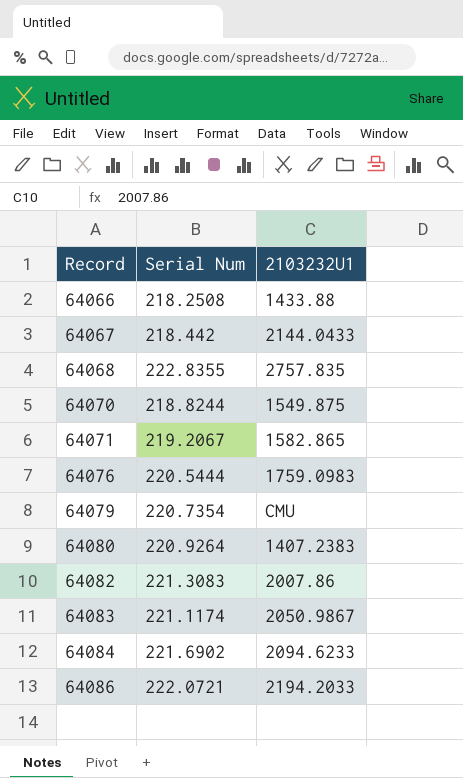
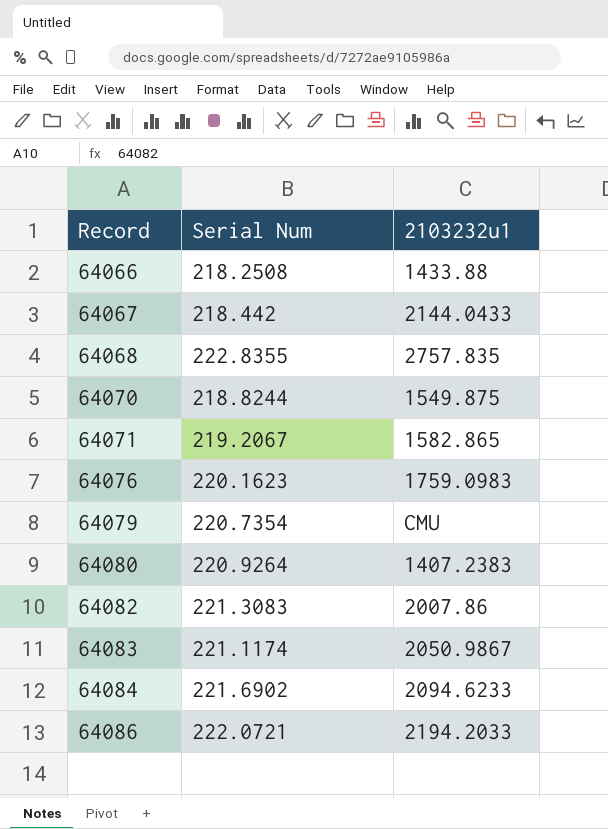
column name: 2103232U1 -> 2103232u1
64076 | Serial Num: 220.5444 -> 220.1623

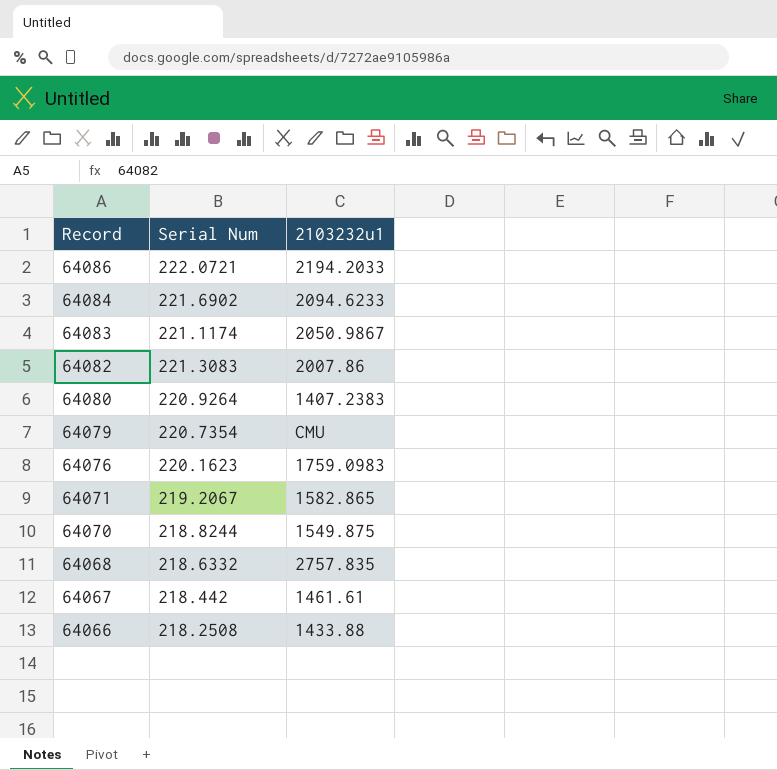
row order: Record ascending -> Record descending
64068 | Serial Num: 222.8355 -> 218.6332
64067 | 2103232u1: 2144.0433 -> 1461.61

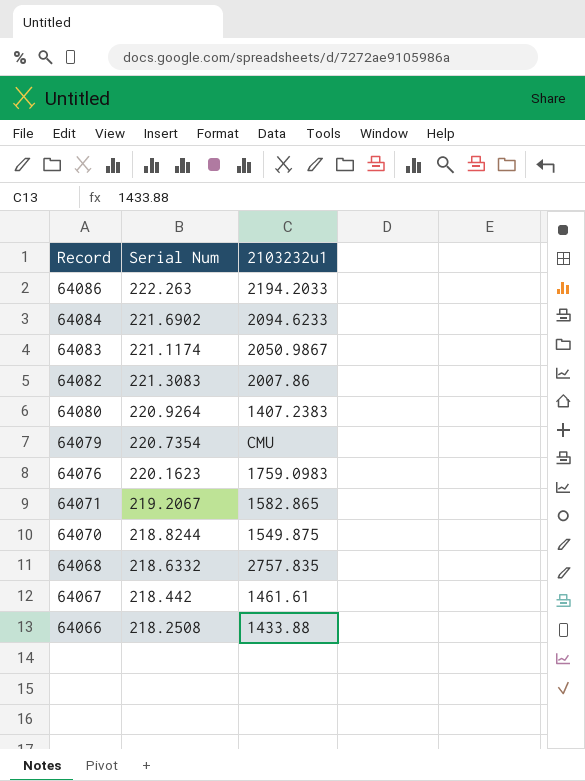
64086 | Serial Num: 222.0721 -> 222.263

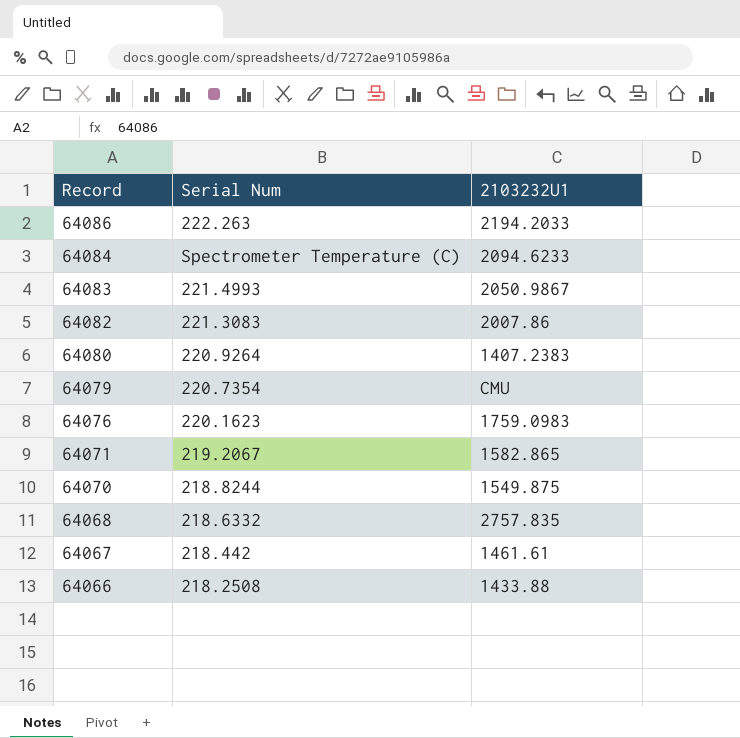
column name: 2103232u1 -> 2103232U1
64084 | Serial Num: 221.6902 -> Spectrometer Temperature (C)
64083 | Serial Num: 221.1174 -> 221.4993

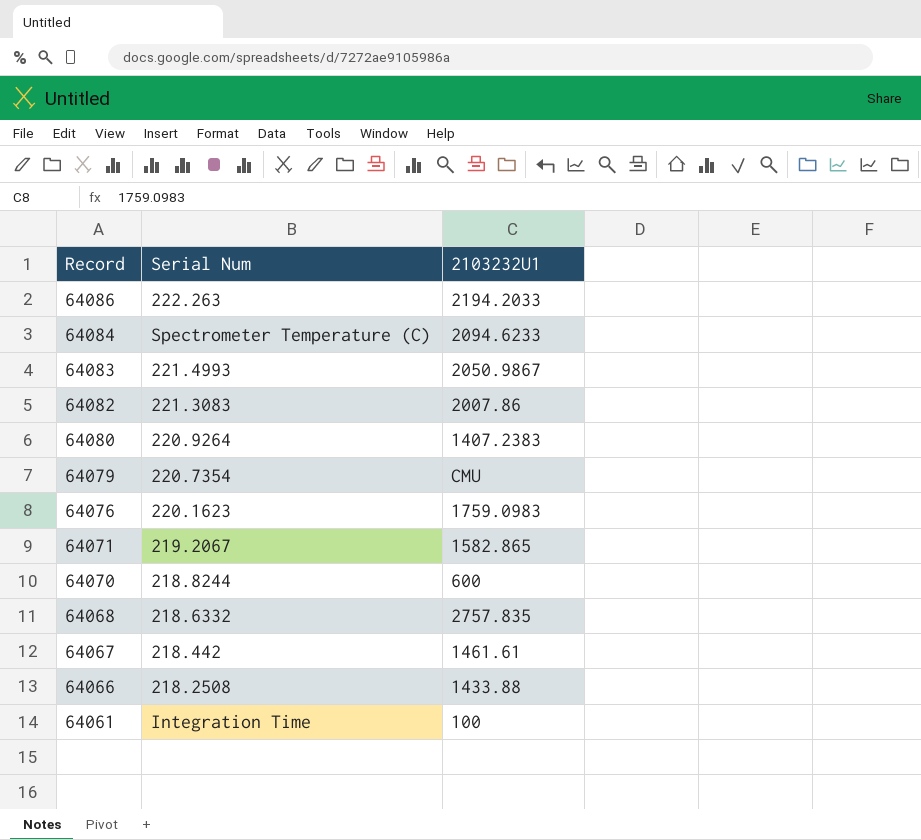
64070 | 2103232U1: 1549.875 -> 600
row 64061: none -> Integration Time | 100

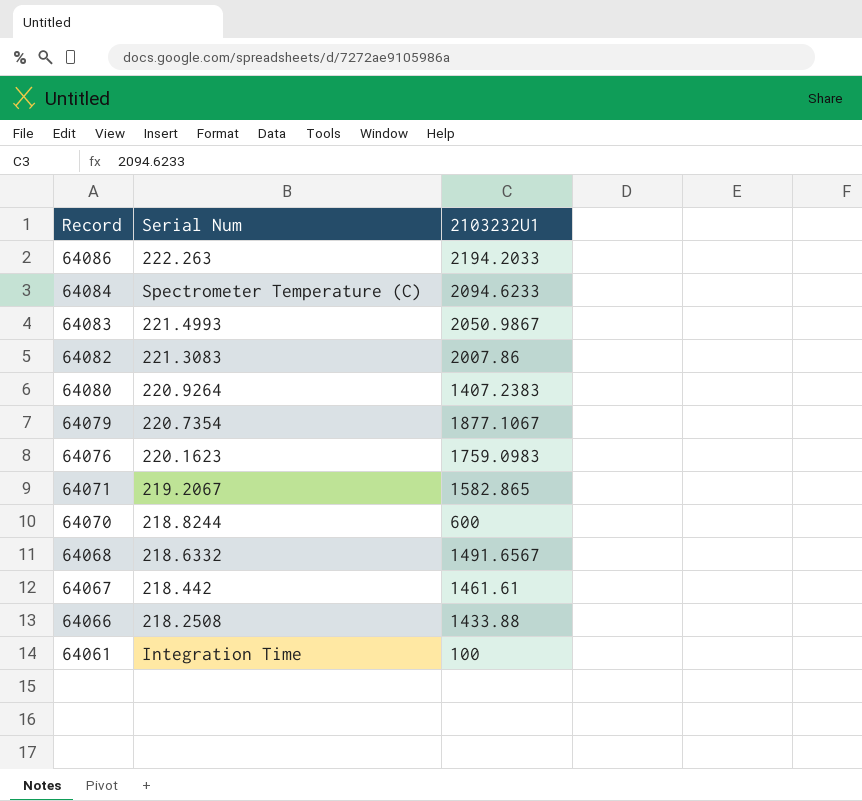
64079 | 2103232U1: CMU -> 1877.1067
64068 | 2103232U1: 2757.835 -> 1491.6567

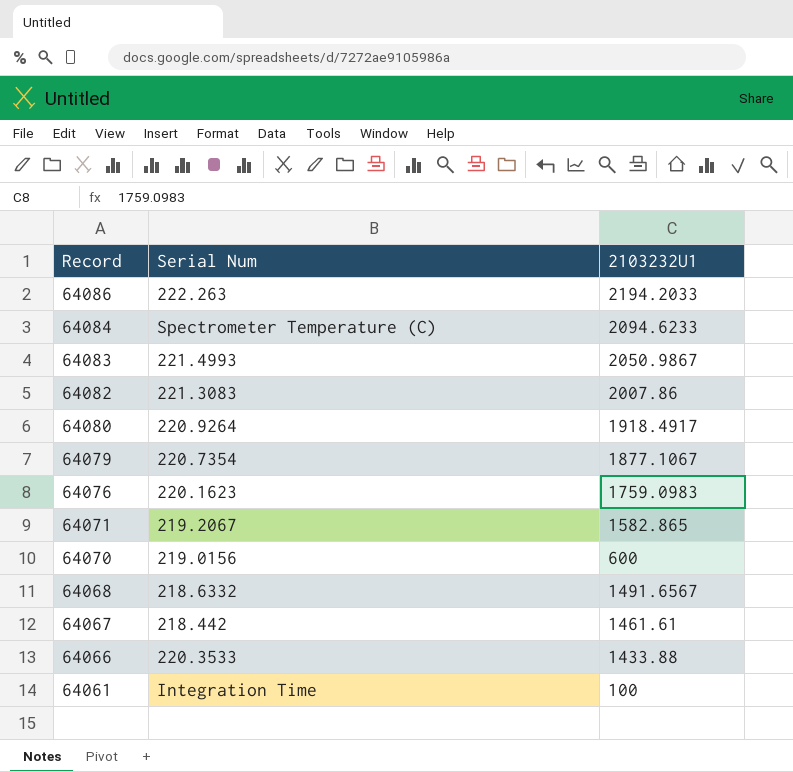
64080 | 2103232U1: 1407.2383 -> 1918.4917
64070 | Serial Num: 218.8244 -> 219.0156
64066 | Serial Num: 218.2508 -> 220.3533

